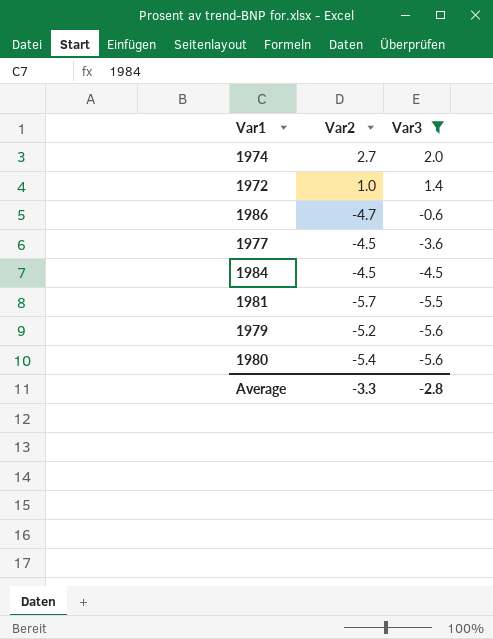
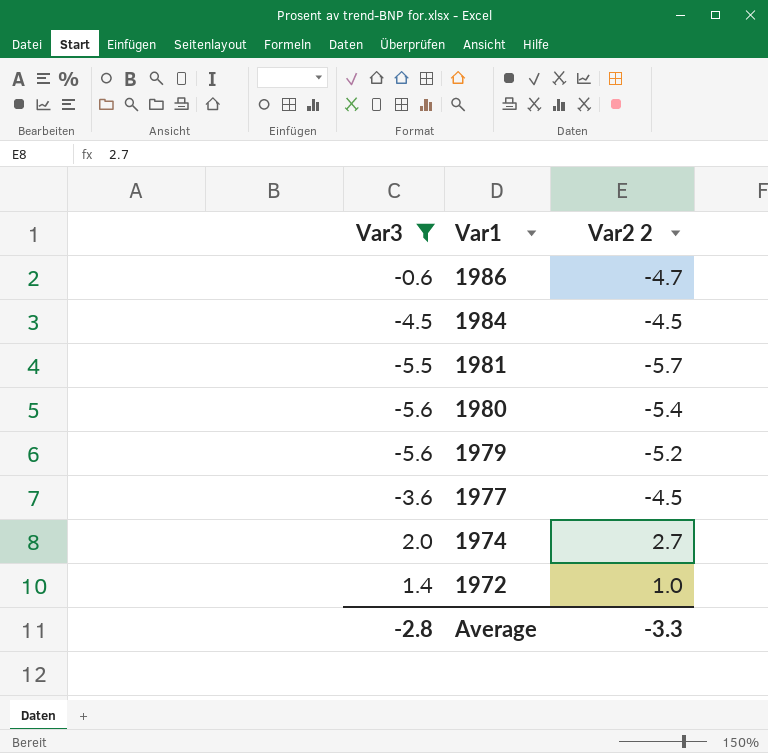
row order: Var3 descending -> Var1 descending
column Var3 | position: 3 -> 1
column name: Var2 -> Var2 2

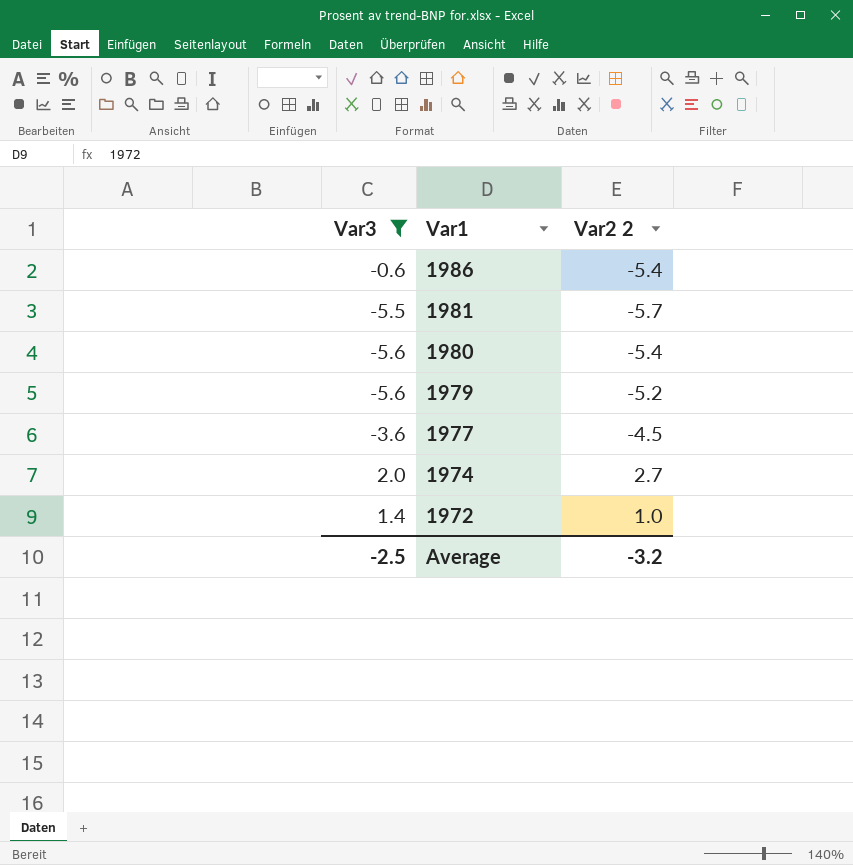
row 1984: -4.5 | -4.5 -> none
1986 | Var2 2: -4.7 -> -5.4
Average | Var3: -2.8 -> -2.5
Average | Var2 2: -3.3 -> -3.2

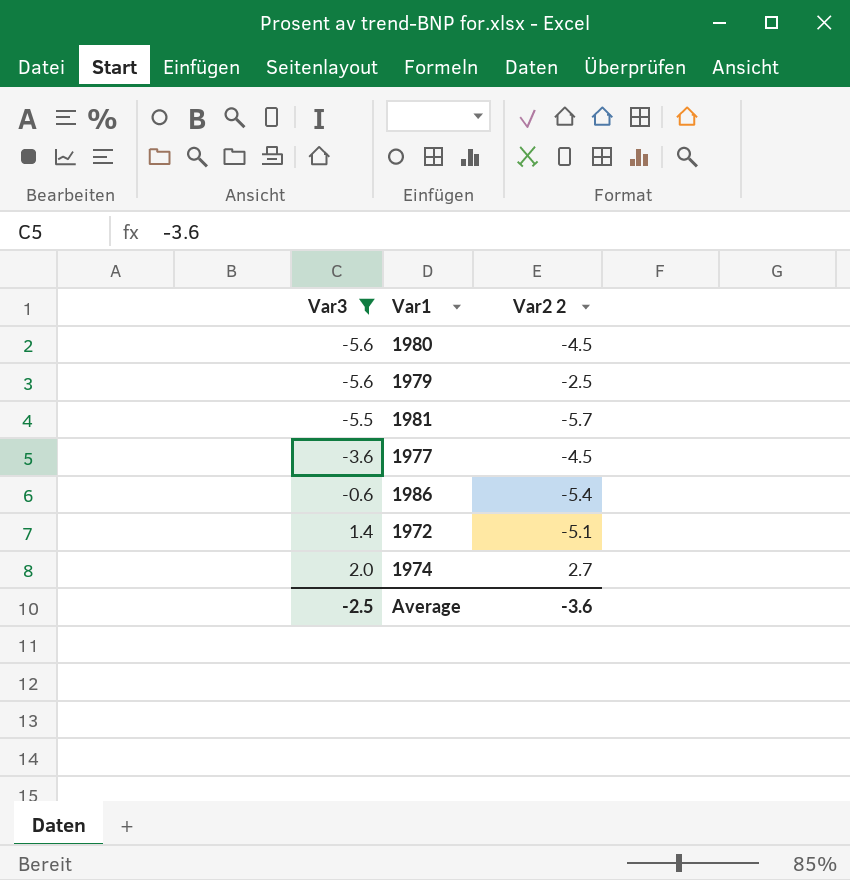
row order: Var1 descending -> Var3 ascending
1980 | Var2 2: -5.4 -> -4.5
1979 | Var2 2: -5.2 -> -2.5
1972 | Var2 2: 1.0 -> -5.1
Average | Var2 2: -3.2 -> -3.6

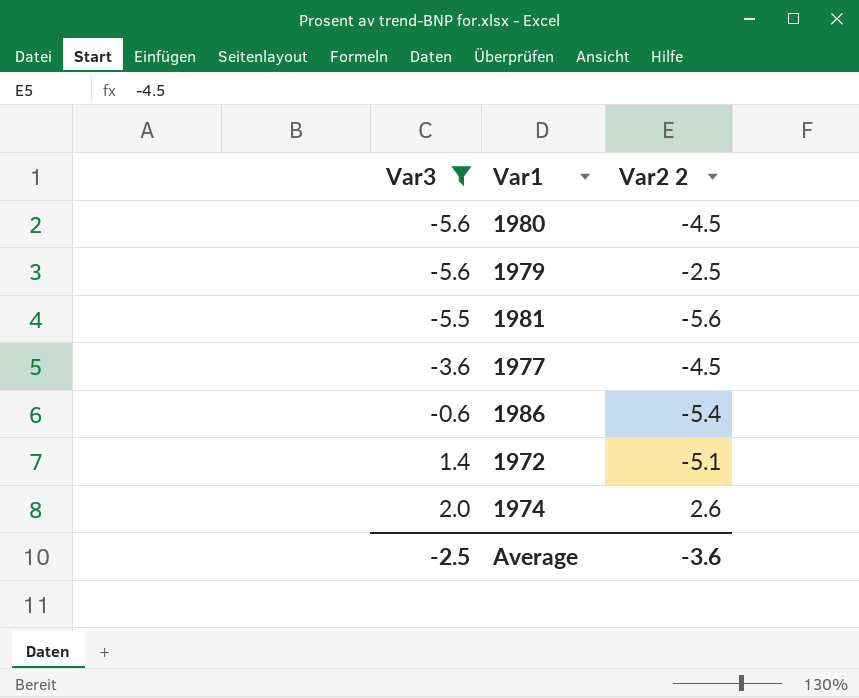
1981 | Var2 2: -5.7 -> -5.6
1974 | Var2 2: 2.7 -> 2.6

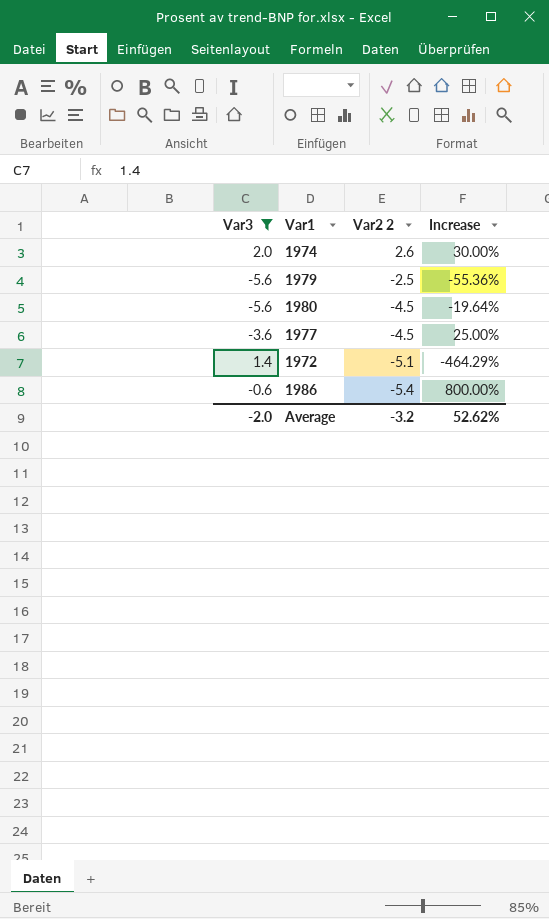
row order: Var3 ascending -> Var2 2 descending
column Increase | formula: none -> ([Var2 2] - [Var3]) / [Var3]
row 1981: -5.5 | -5.6 -> none
Average | Var3: -2.5 -> -2.0
Average | Var2 2: -3.6 -> -3.2

